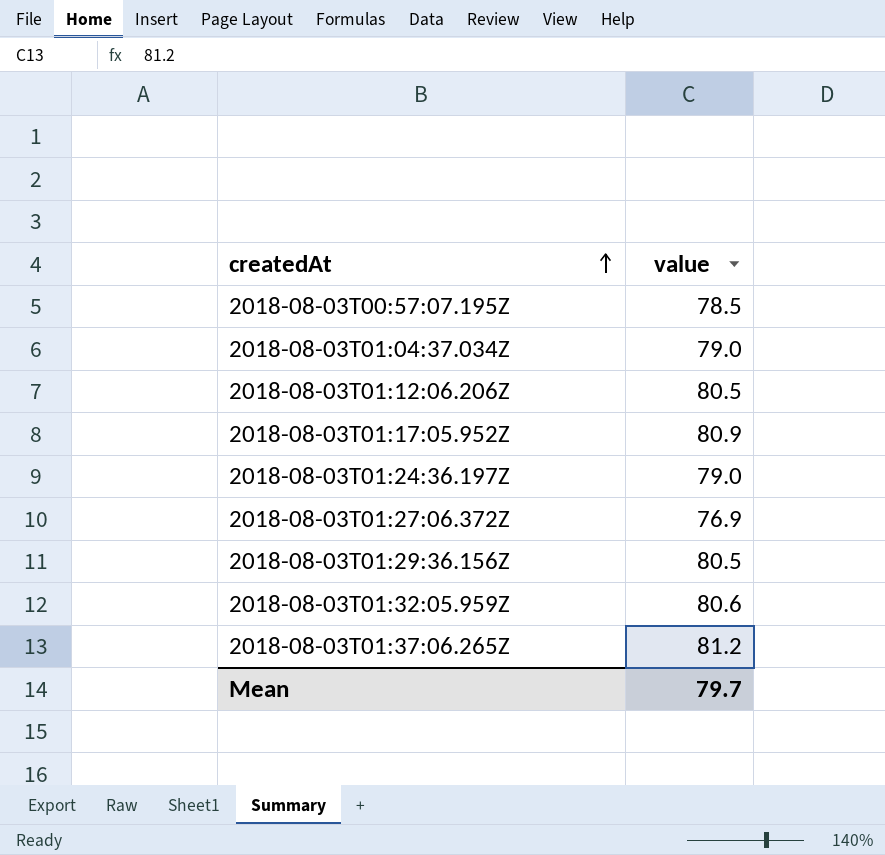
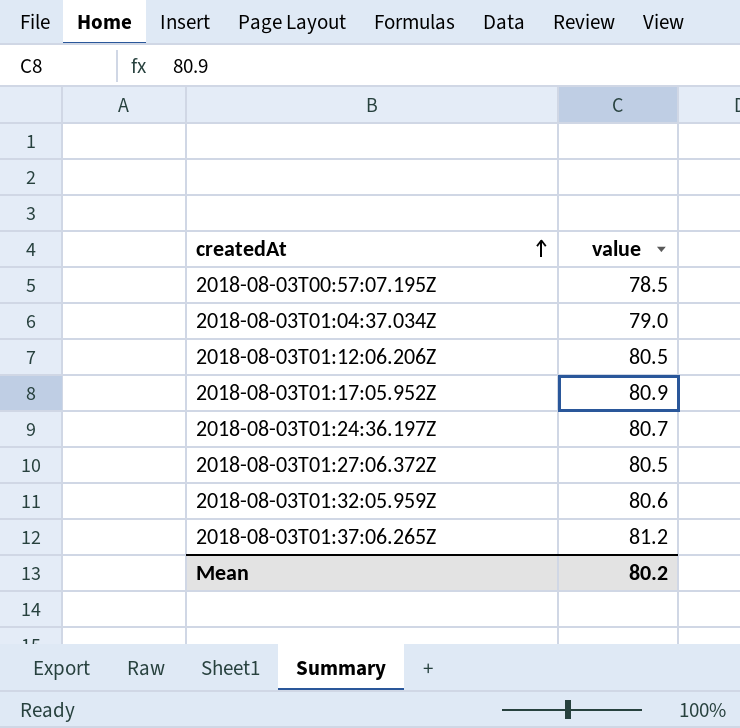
row 2018-08-03T01:29:36.156Z: 80.5 -> none
2018-08-03T01:24:36.197Z | value: 79.0 -> 80.7
2018-08-03T01:27:06.372Z | value: 76.9 -> 80.5
Mean | value: 79.7 -> 80.2

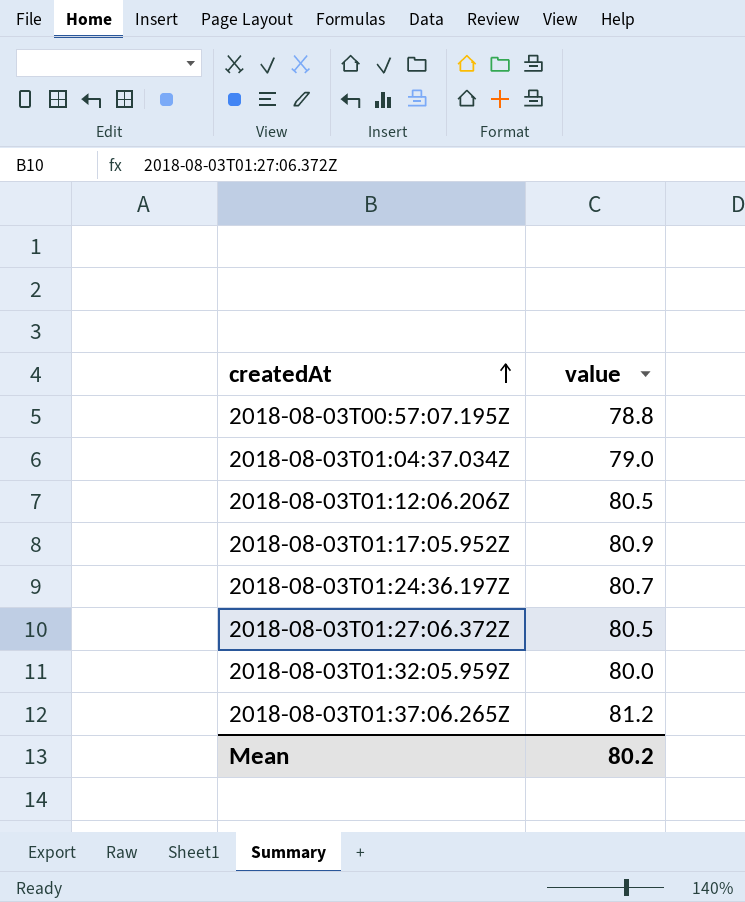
2018-08-03T00:57:07.195Z | value: 78.5 -> 78.8
2018-08-03T01:32:05.959Z | value: 80.6 -> 80.0

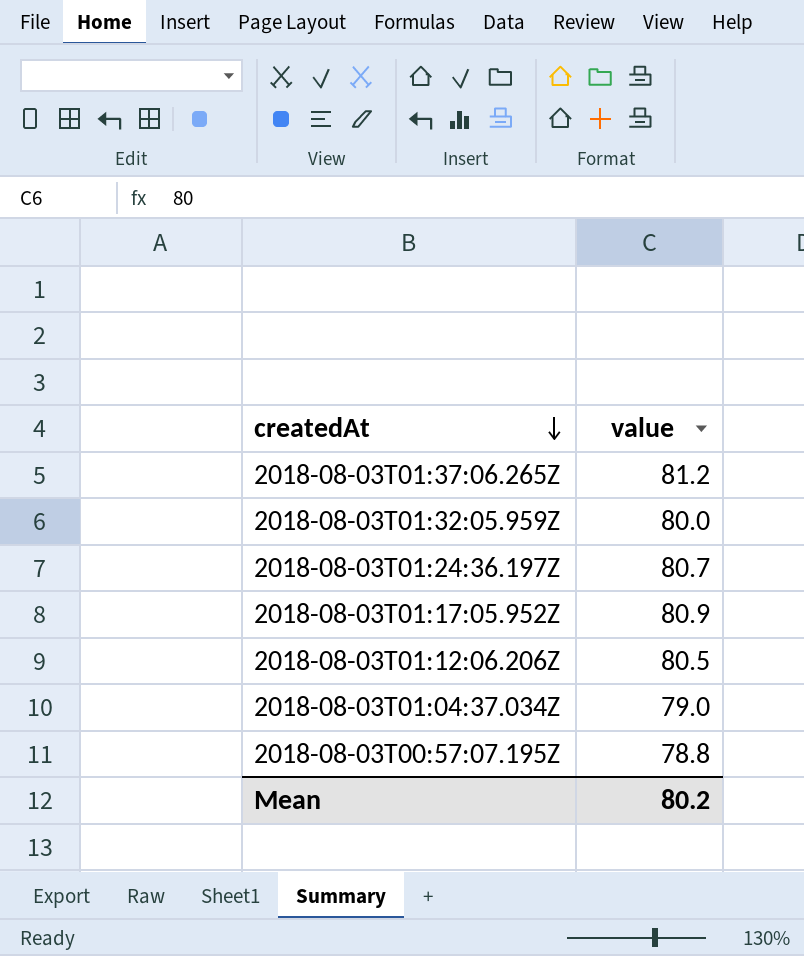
row order: createdAt ascending -> createdAt descending
row 2018-08-03T01:27:06.372Z: 80.5 -> none

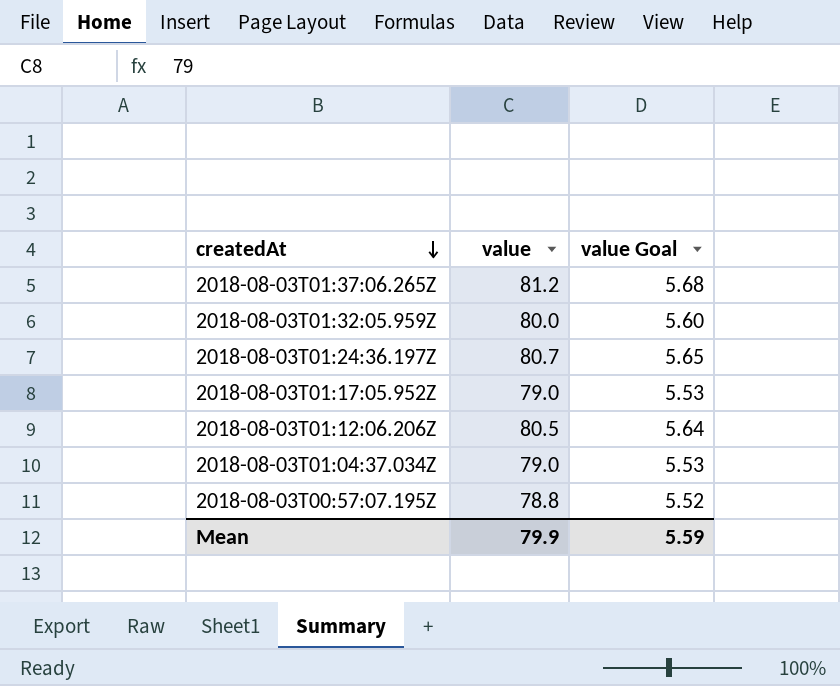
column value Goal | formula: none -> [value] * 0.07
2018-08-03T01:17:05.952Z | value: 80.9 -> 79.0
Mean | value: 80.2 -> 79.9

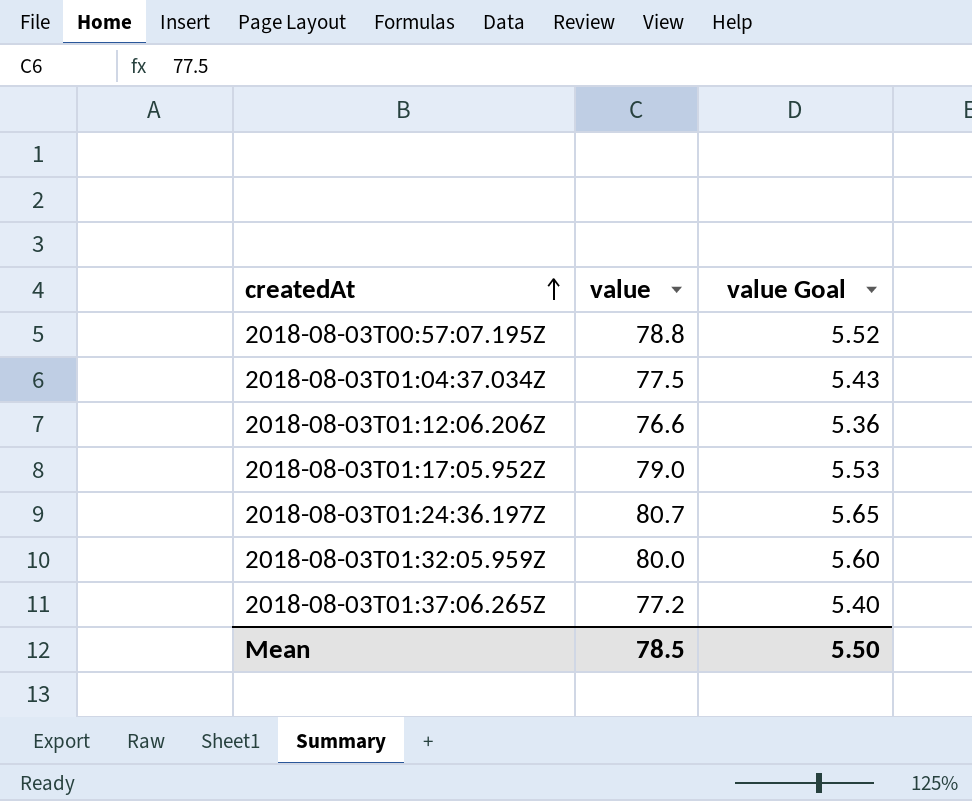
row order: createdAt descending -> createdAt ascending
2018-08-03T01:04:37.034Z | value: 79.0 -> 77.5
2018-08-03T01:04:37.034Z | value Goal: 5.53 -> 5.43
2018-08-03T01:12:06.206Z | value: 80.5 -> 76.6
2018-08-03T01:12:06.206Z | value Goal: 5.64 -> 5.36
2018-08-03T01:37:06.265Z | value: 81.2 -> 77.2
2018-08-03T01:37:06.265Z | value Goal: 5.68 -> 5.40
Mean | value: 79.9 -> 78.5
Mean | value Goal: 5.59 -> 5.50

